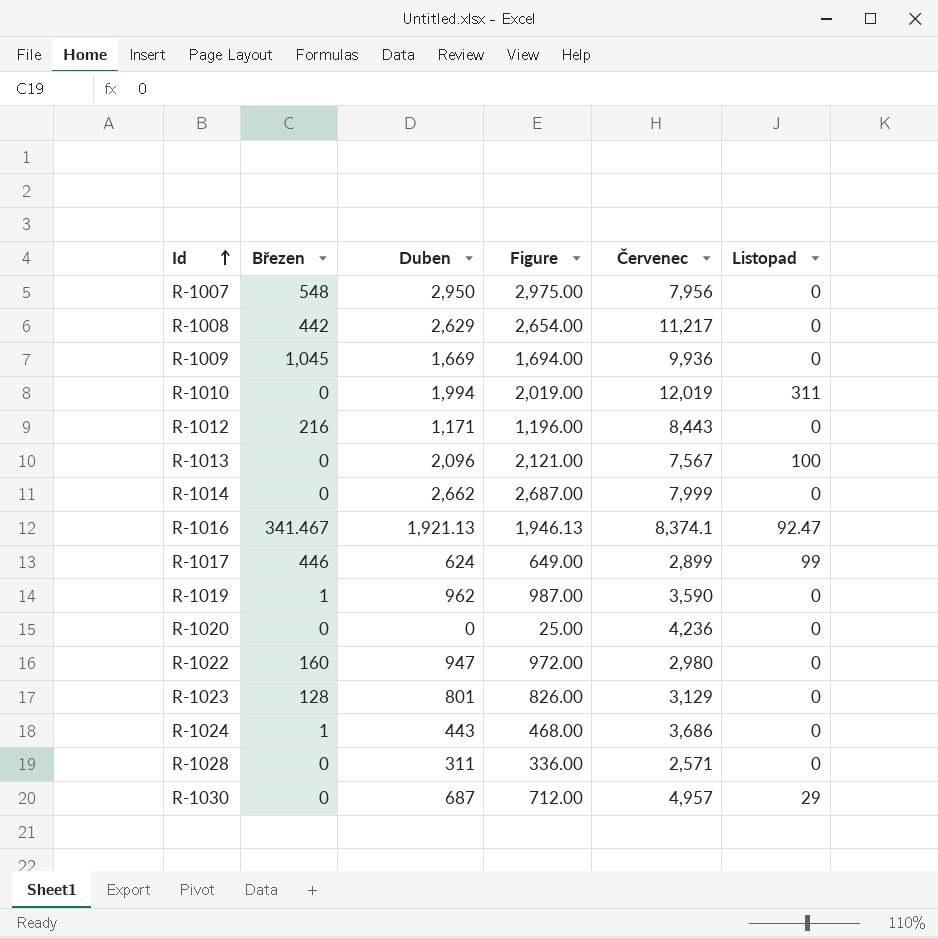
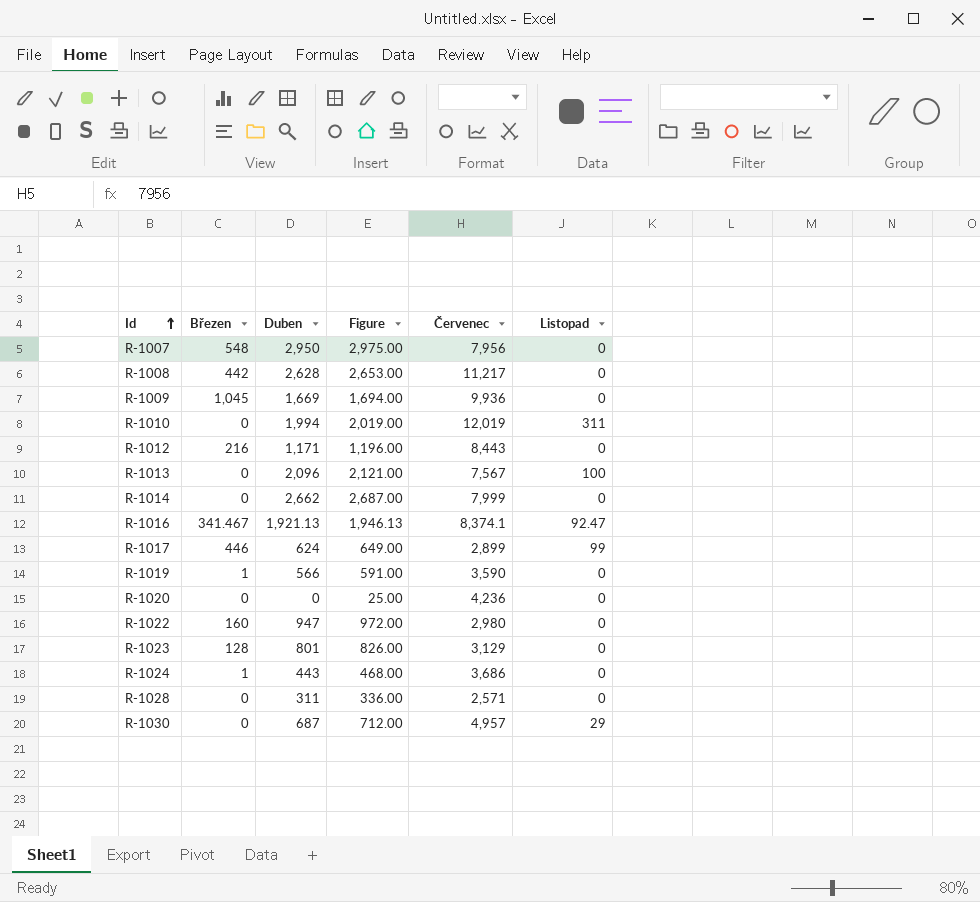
R-1008 | Duben: 2,629 -> 2,628
R-1008 | Figure: 2,654.00 -> 2,653.00
R-1019 | Duben: 962 -> 566
R-1019 | Figure: 987.00 -> 591.00

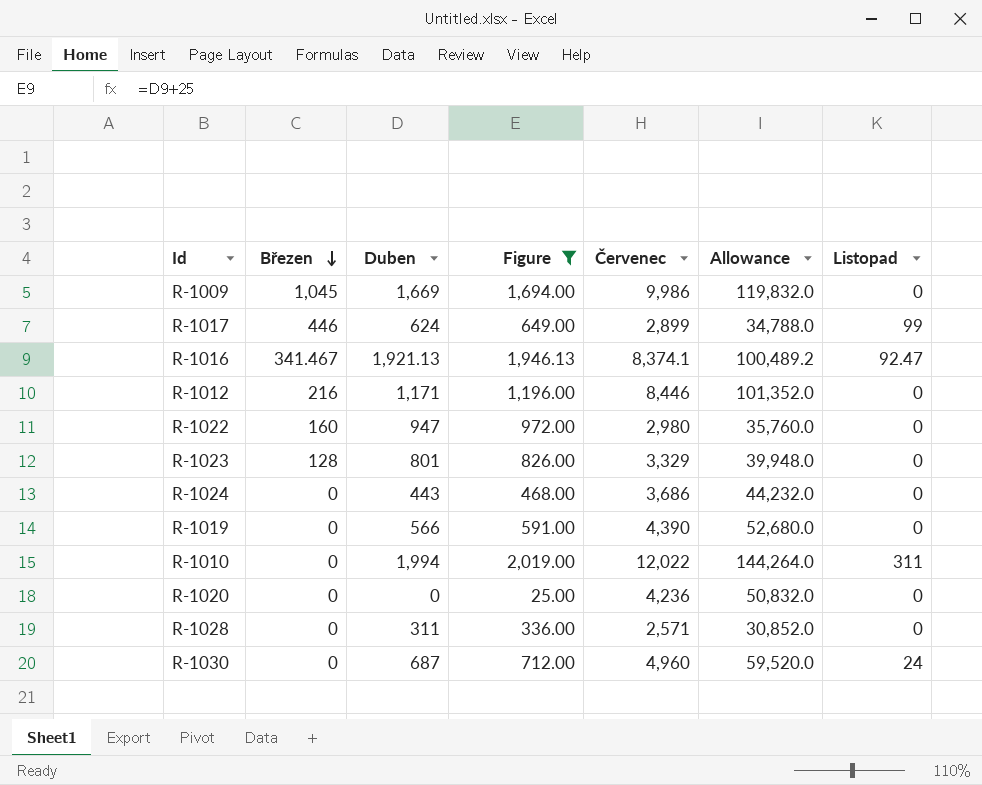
filter: none -> Figure <= 2,019.00
row order: Id ascending -> Březen descending
column Allowance | formula: none -> [Červenec] * 12
R-1009 | Červenec: 9,936 -> 9,986
R-1012 | Červenec: 8,443 -> 8,446
R-1023 | Červenec: 3,129 -> 3,329
R-1024 | Březen: 1 -> 0
R-1019 | Březen: 1 -> 0
R-1019 | Červenec: 3,590 -> 4,390
R-1010 | Červenec: 12,019 -> 12,022
R-1030 | Červenec: 4,957 -> 4,960
R-1030 | Listopad: 29 -> 24

